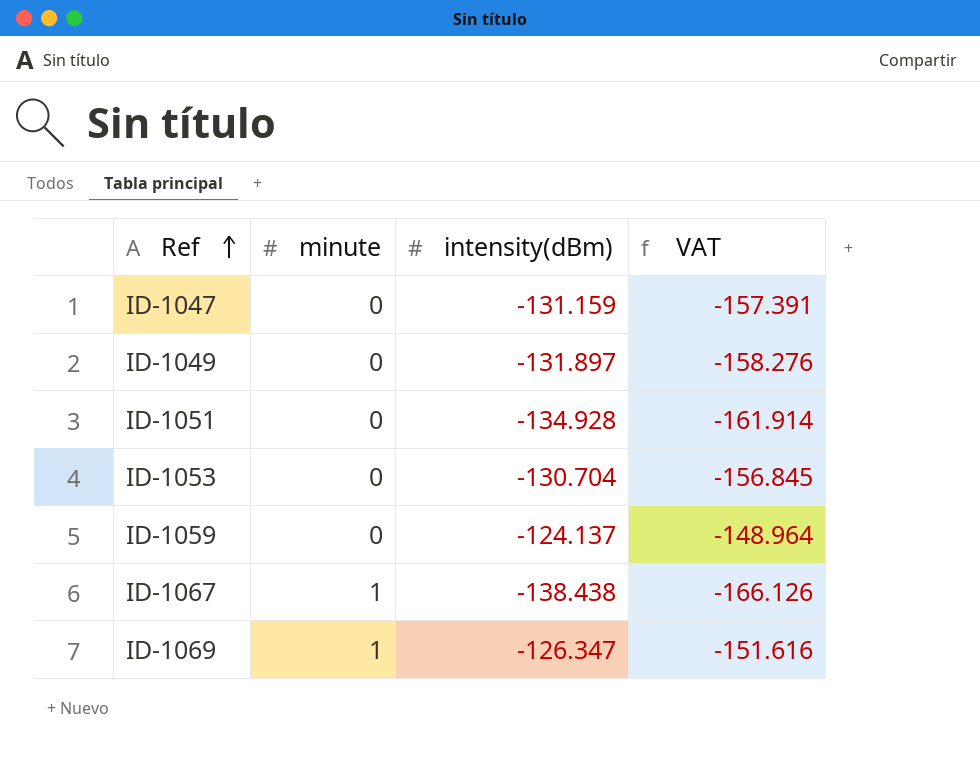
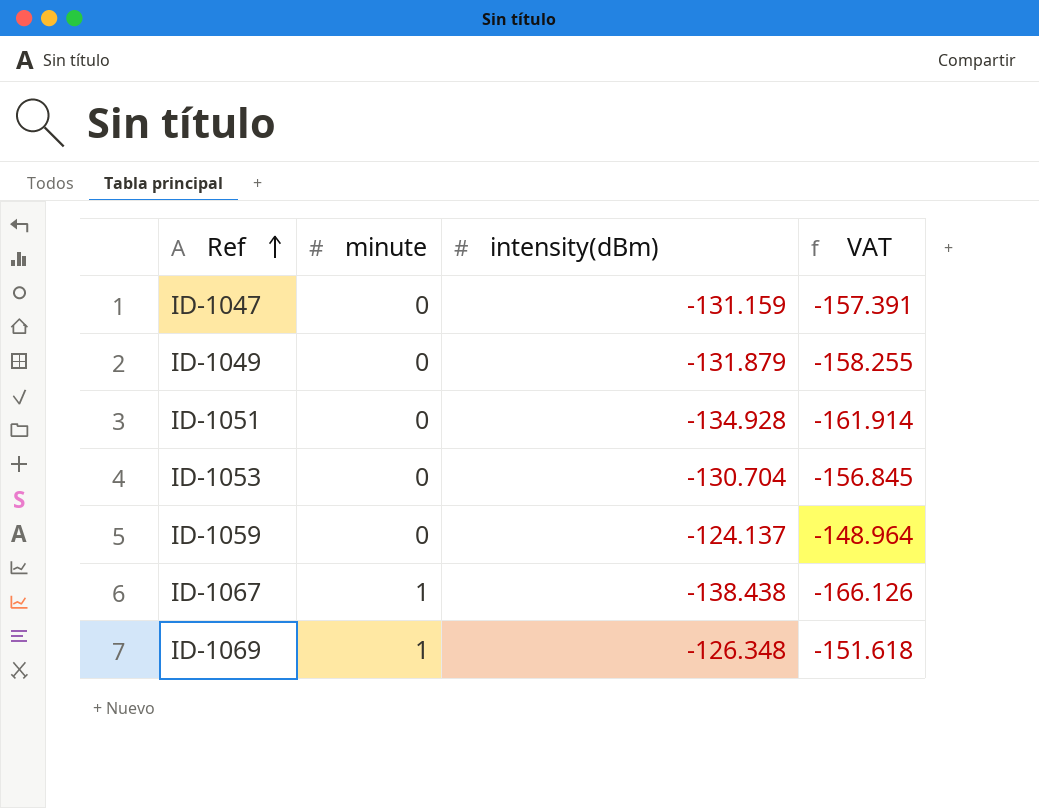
ID-1049 | intensity(dBm): -131.897 -> -131.879
ID-1049 | VAT: -158.276 -> -158.255
ID-1069 | intensity(dBm): -126.347 -> -126.348
ID-1069 | VAT: -151.616 -> -151.618

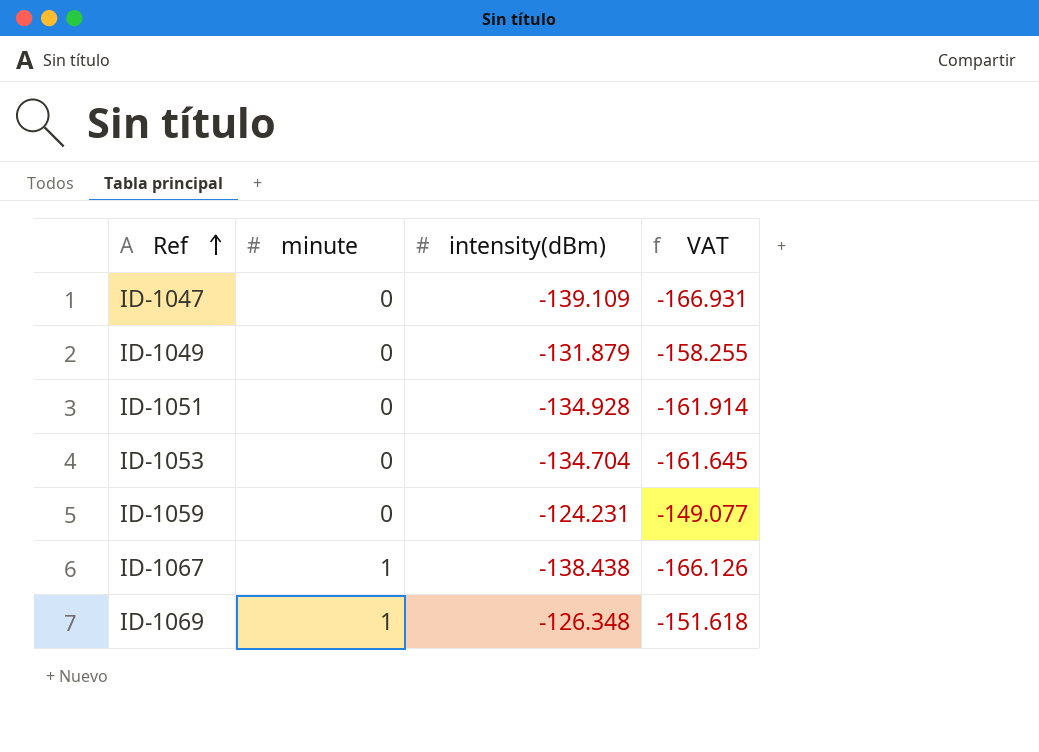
ID-1047 | intensity(dBm): -131.159 -> -139.109
ID-1047 | VAT: -157.391 -> -166.931
ID-1053 | intensity(dBm): -130.704 -> -134.704
ID-1053 | VAT: -156.845 -> -161.645
ID-1059 | intensity(dBm): -124.137 -> -124.231
ID-1059 | VAT: -148.964 -> -149.077

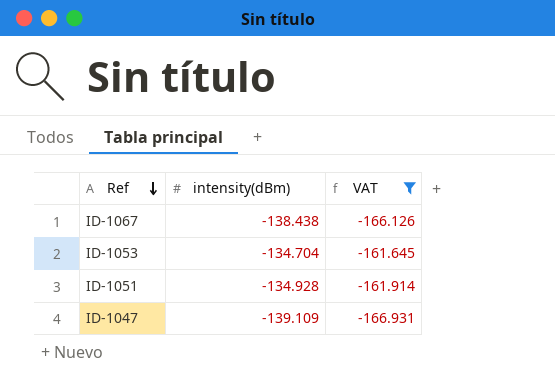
filter: none -> VAT <= -161.645
row order: Ref ascending -> Ref descending
column minute | position: 2 -> none

